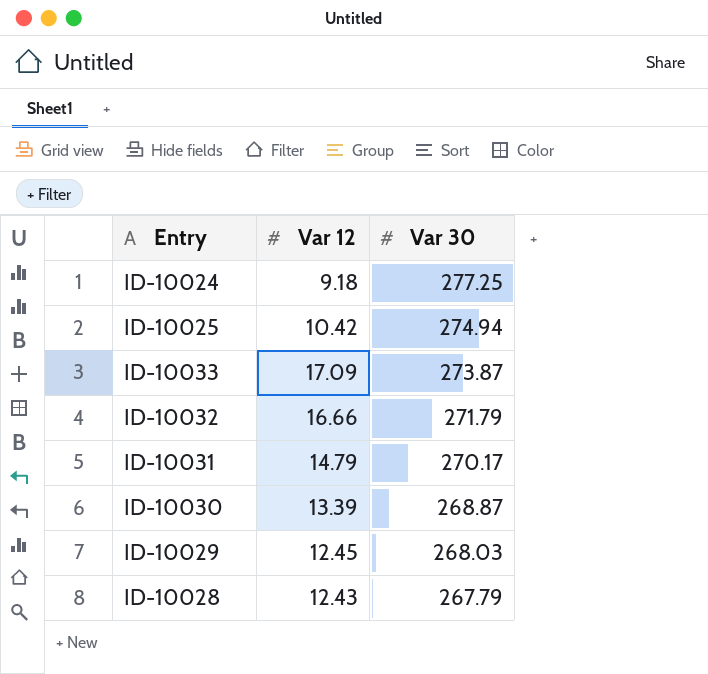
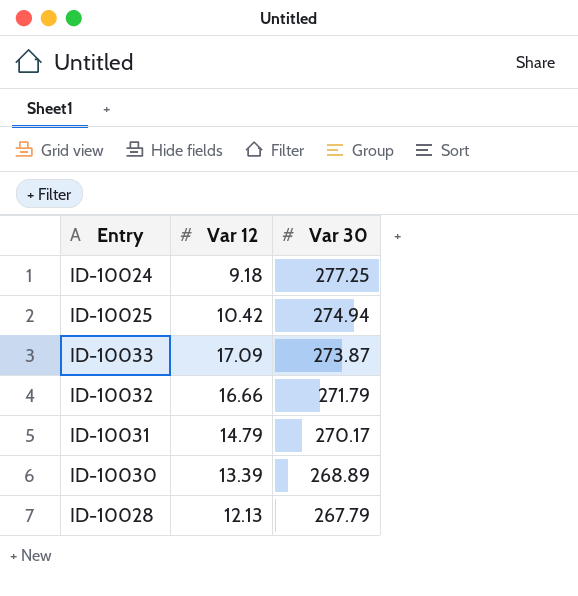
row ID-10029: 12.45 | 268.03 -> none
ID-10030 | Var 30: 268.87 -> 268.89
ID-10028 | Var 12: 12.43 -> 12.13

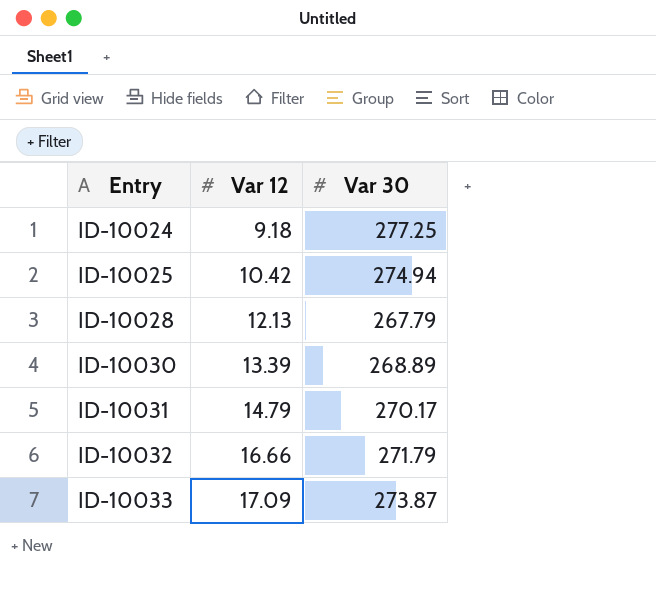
row order: Var 30 descending -> Entry ascending

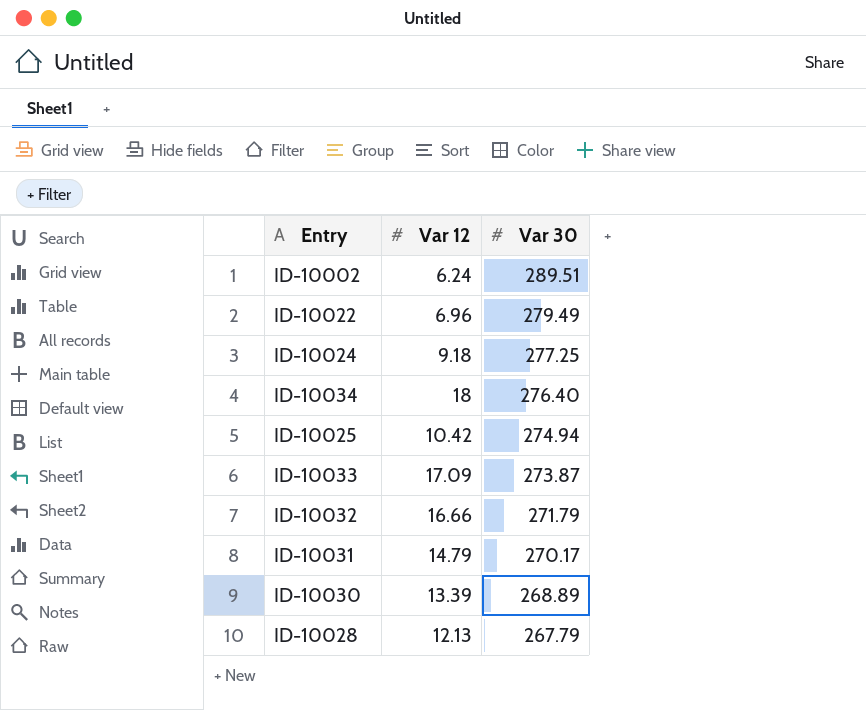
row order: Entry ascending -> Var 30 descending
row ID-10002: none -> 6.24 | 289.51
row ID-10022: none -> 6.96 | 279.49
row ID-10034: none -> 18 | 276.40

